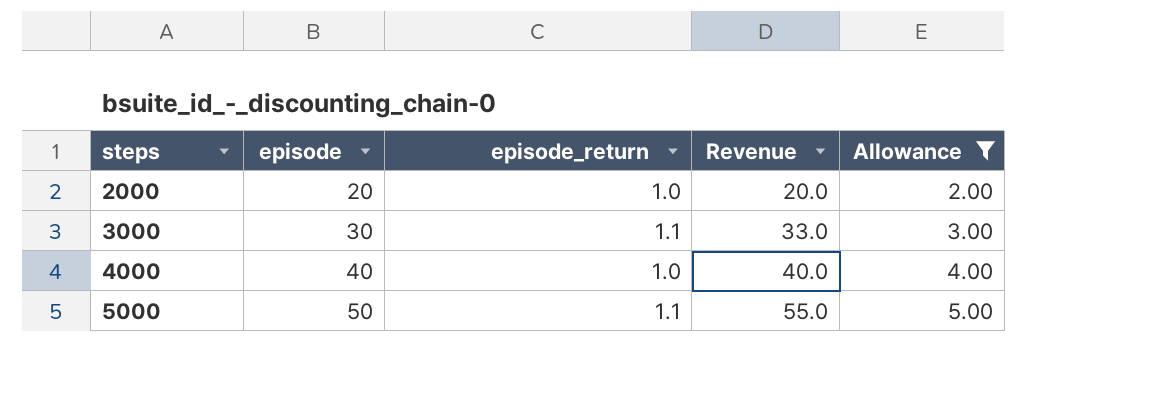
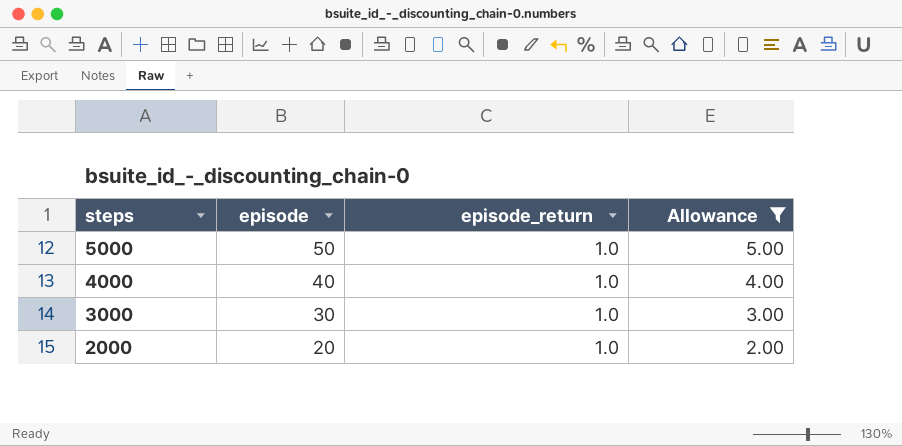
row order: steps ascending -> steps descending
column Revenue | formula: [episode] * [episode_return] -> none
5000 | episode_return: 1.1 -> 1.0
3000 | episode_return: 1.1 -> 1.0

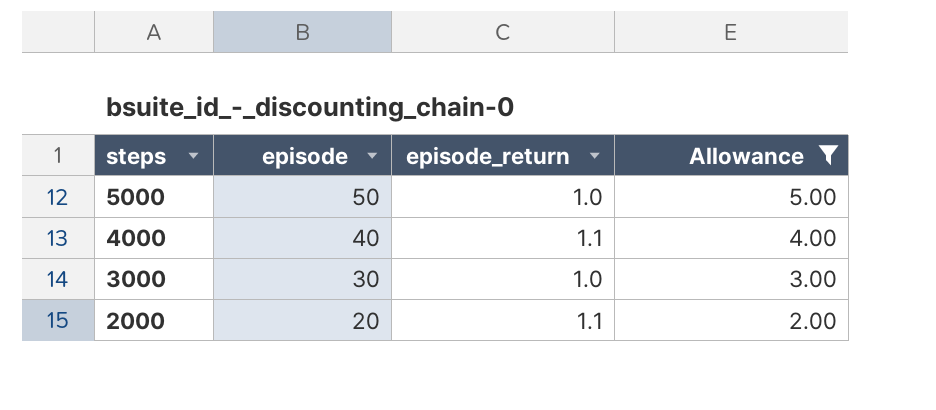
4000 | episode_return: 1.0 -> 1.1
2000 | episode_return: 1.0 -> 1.1

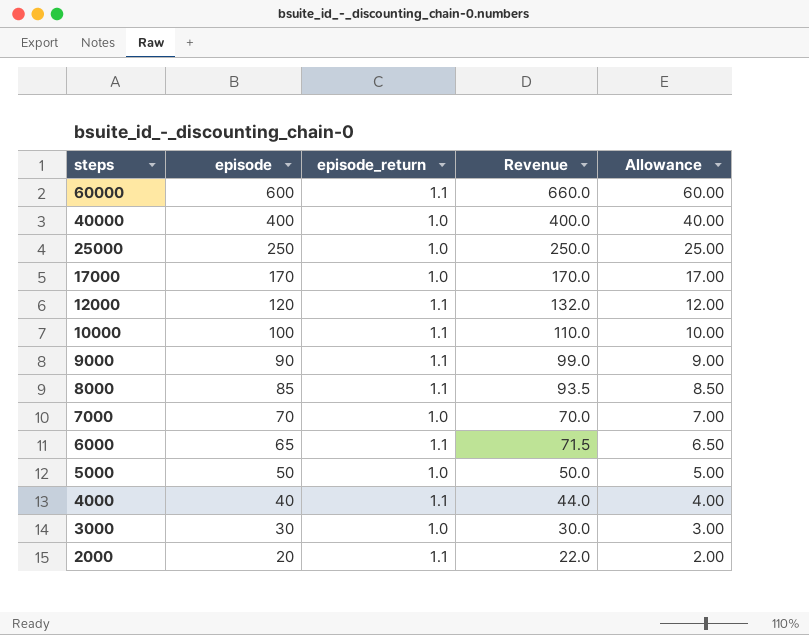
filter: Allowance <= 5.00 -> none
column Revenue | formula: none -> [episode] * [episode_return]

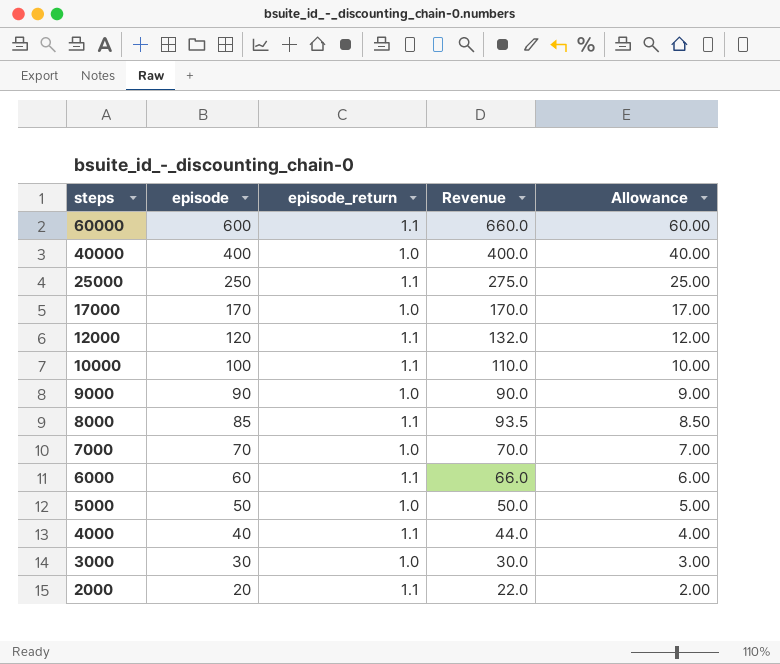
25000 | episode_return: 1.0 -> 1.1
25000 | Revenue: 250.0 -> 275.0
9000 | episode_return: 1.1 -> 1.0
9000 | Revenue: 99.0 -> 90.0
6000 | episode: 65 -> 60
6000 | Revenue: 71.5 -> 66.0
6000 | Allowance: 6.50 -> 6.00

